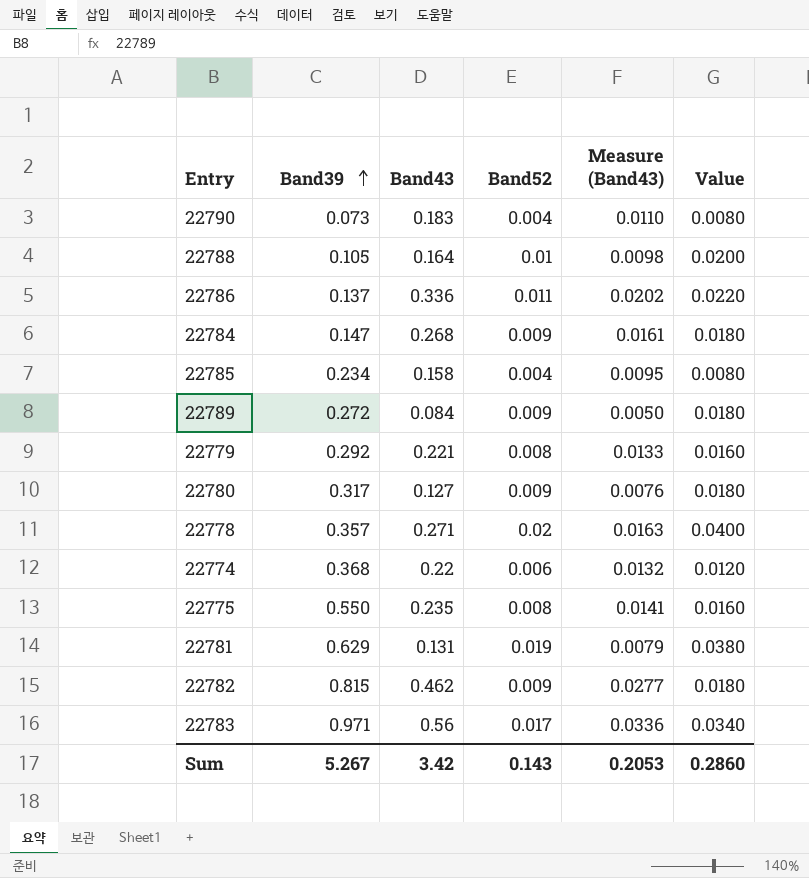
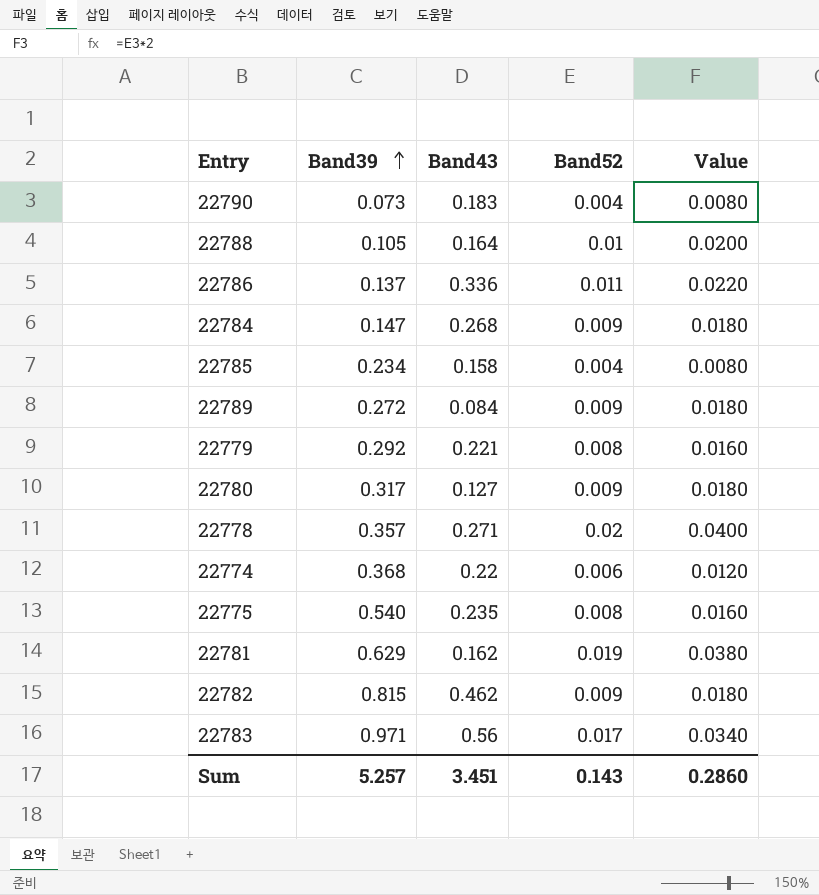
column Measure (Band43) | formula: [Band43] * 0.06 -> none
22775 | Band39: 0.550 -> 0.540
22781 | Band43: 0.131 -> 0.162
Sum | Band39: 5.267 -> 5.257
Sum | Band43: 3.42 -> 3.451

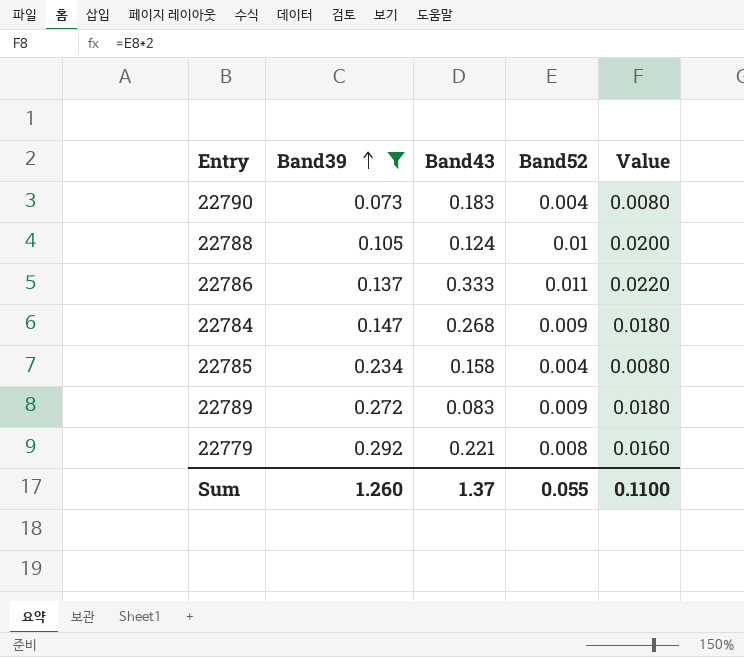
filter: none -> Band39 <= 0.292
22788 | Band43: 0.164 -> 0.124
22786 | Band43: 0.336 -> 0.333
22789 | Band43: 0.084 -> 0.083
Sum | Band39: 5.257 -> 1.260
Sum | Band43: 3.451 -> 1.37
Sum | Band52: 0.143 -> 0.055
Sum | Value: 0.2860 -> 0.1100

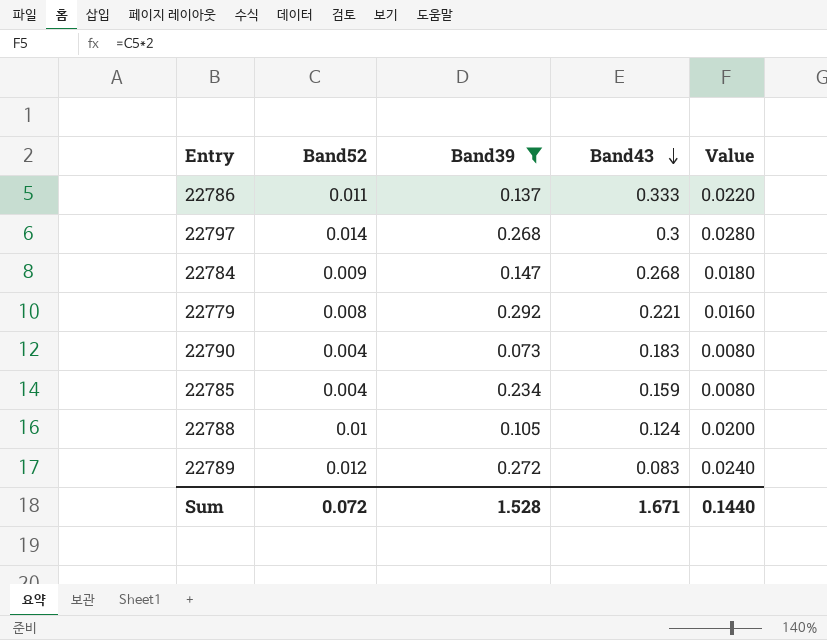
row order: Band39 ascending -> Band43 descending
column Band52 | position: 4 -> 2
row 22797: none -> 0.014 | 0.268 | 0.3 | 0.0280
22785 | Band43: 0.158 -> 0.159
22789 | Band52: 0.009 -> 0.012
22789 | Value: 0.0180 -> 0.0240
Sum | Band52: 0.055 -> 0.072
Sum | Band39: 1.260 -> 1.528
Sum | Band43: 1.37 -> 1.671
Sum | Value: 0.1100 -> 0.1440

